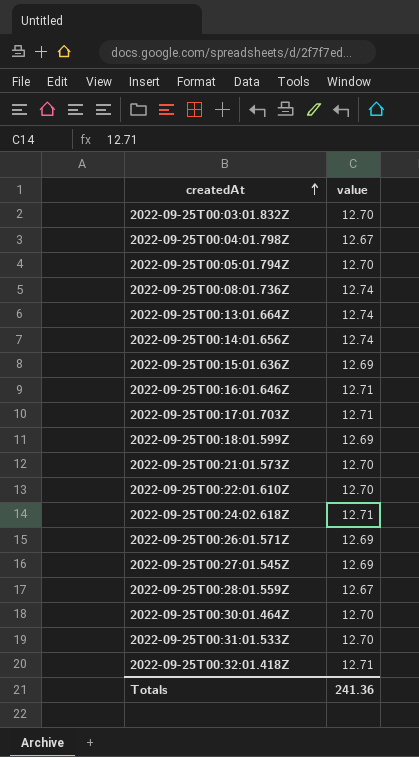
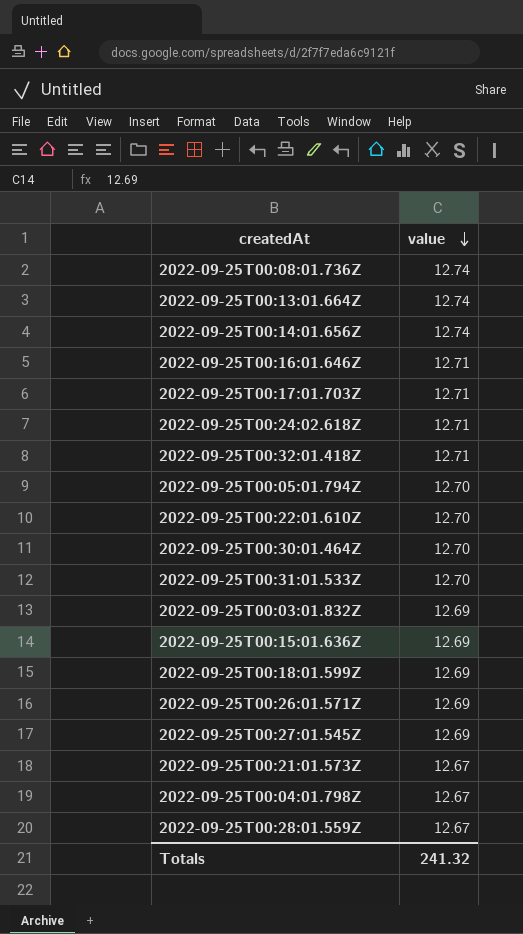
row order: createdAt ascending -> value descending
2022-09-25T00:03:01.832Z | value: 12.70 -> 12.69
2022-09-25T00:21:01.573Z | value: 12.70 -> 12.67
Totals | value: 241.36 -> 241.32

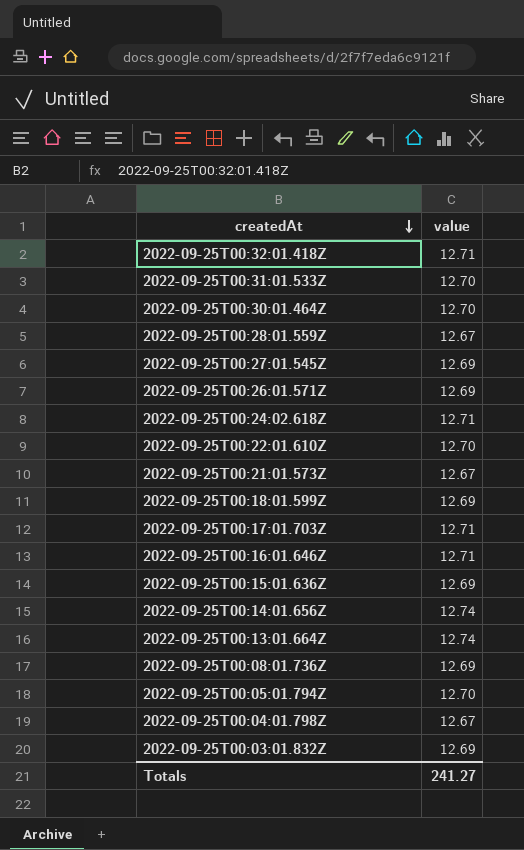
row order: value descending -> createdAt descending
2022-09-25T00:08:01.736Z | value: 12.74 -> 12.69
Totals | value: 241.32 -> 241.27

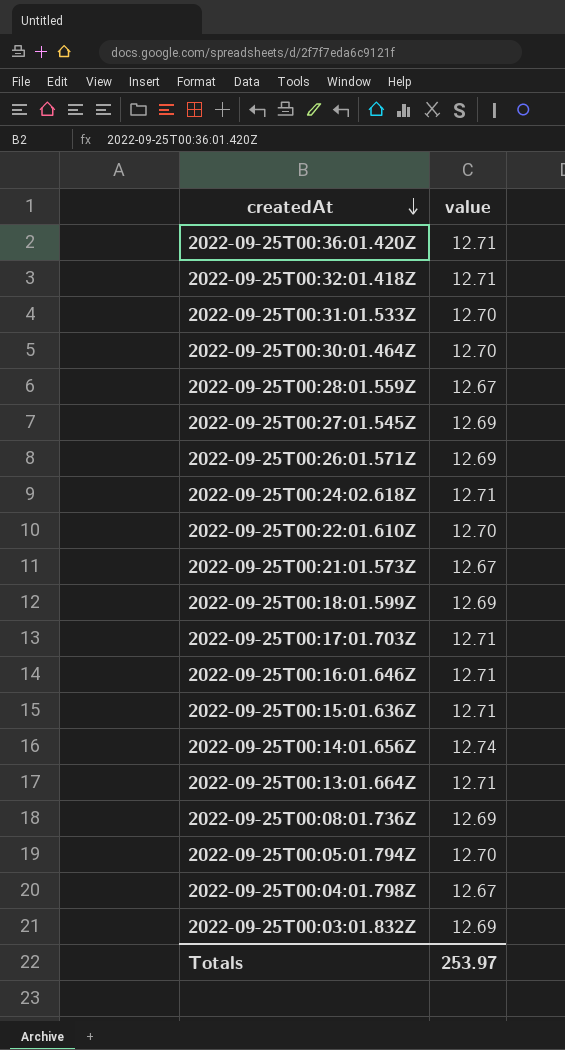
row 2022-09-25T00:36:01.420Z: none -> 12.71
2022-09-25T00:15:01.636Z | value: 12.69 -> 12.71
2022-09-25T00:13:01.664Z | value: 12.74 -> 12.71
Totals | value: 241.27 -> 253.97

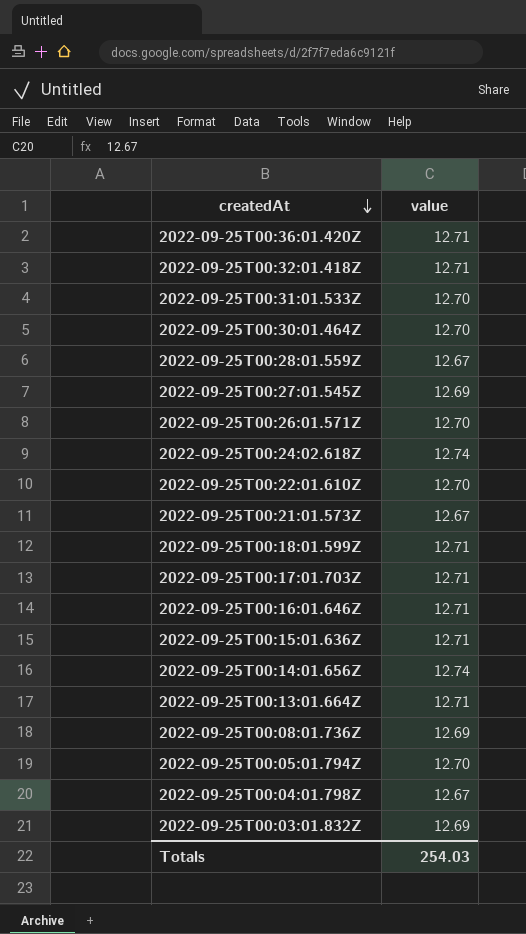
2022-09-25T00:26:01.571Z | value: 12.69 -> 12.70
2022-09-25T00:24:02.618Z | value: 12.71 -> 12.74
2022-09-25T00:18:01.599Z | value: 12.69 -> 12.71
Totals | value: 253.97 -> 254.03

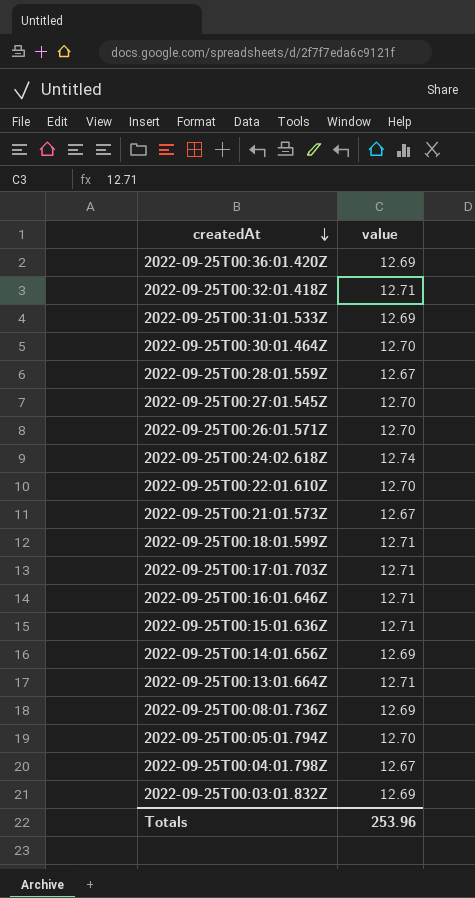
2022-09-25T00:36:01.420Z | value: 12.71 -> 12.69
2022-09-25T00:31:01.533Z | value: 12.70 -> 12.69
2022-09-25T00:27:01.545Z | value: 12.69 -> 12.70
2022-09-25T00:14:01.656Z | value: 12.74 -> 12.69
Totals | value: 254.03 -> 253.96

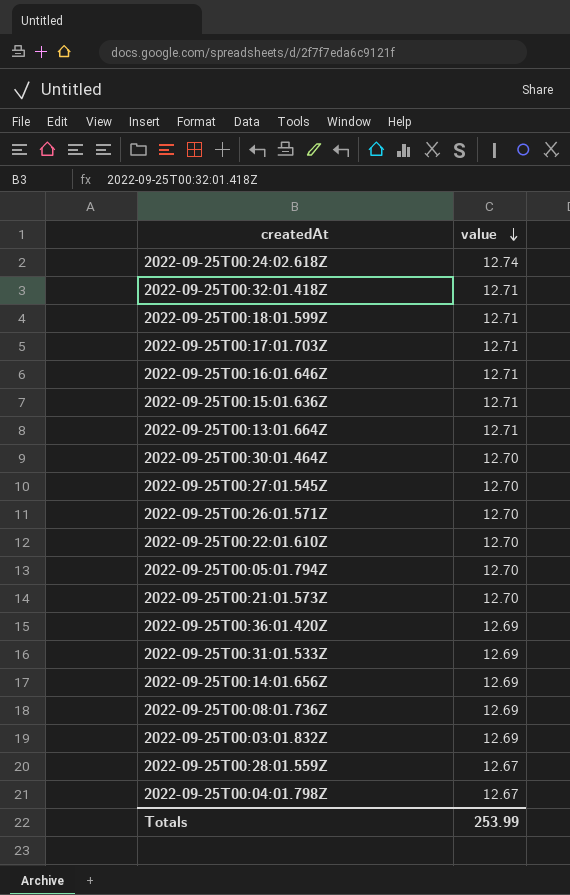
row order: createdAt descending -> value descending
2022-09-25T00:21:01.573Z | value: 12.67 -> 12.70
Totals | value: 253.96 -> 253.99

